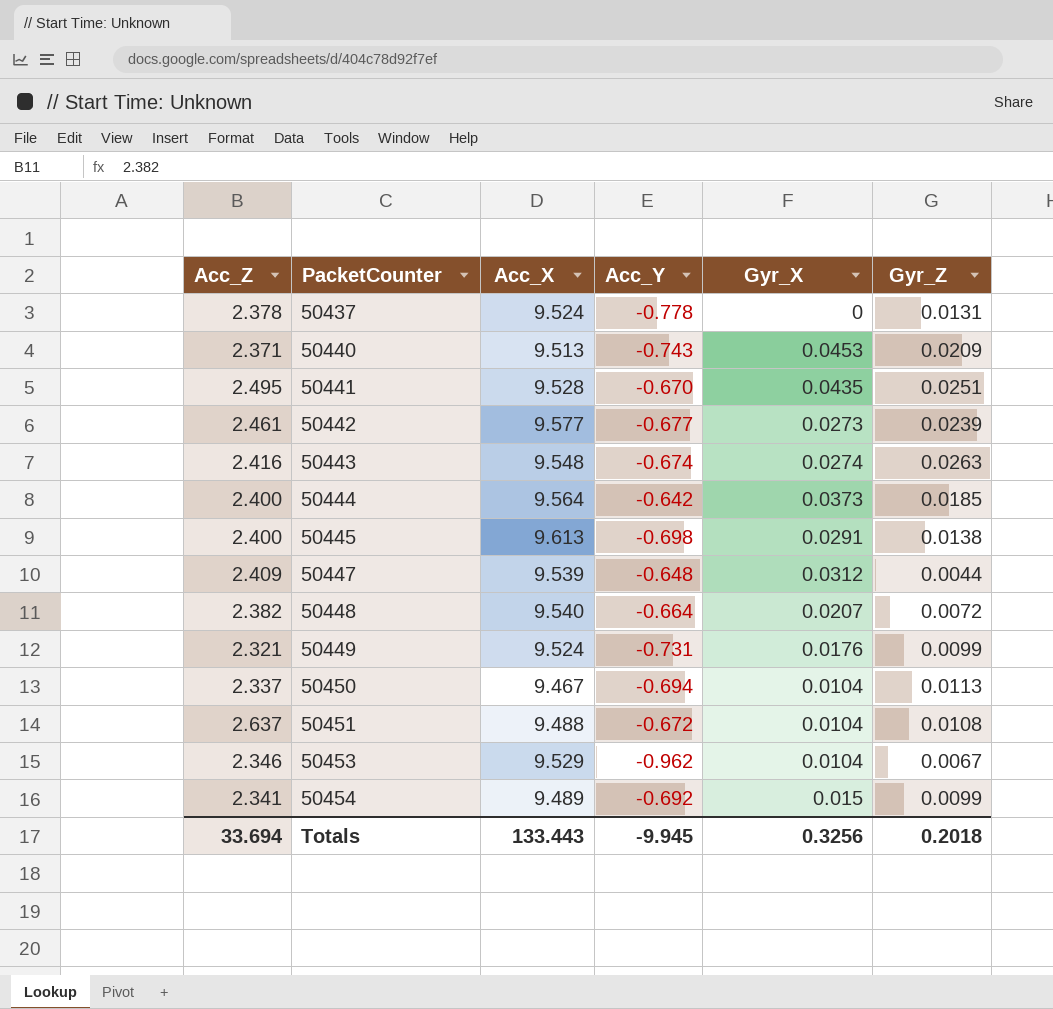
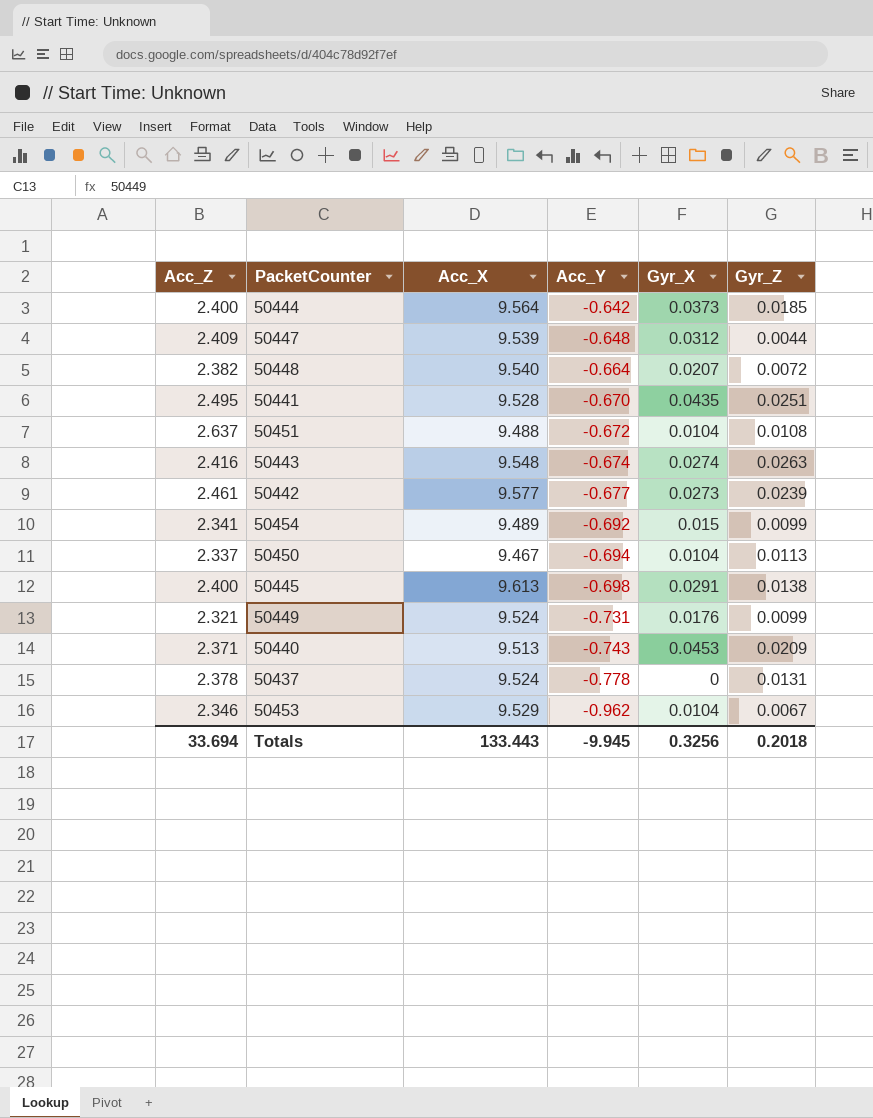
row order: PacketCounter ascending -> Acc_Y descending

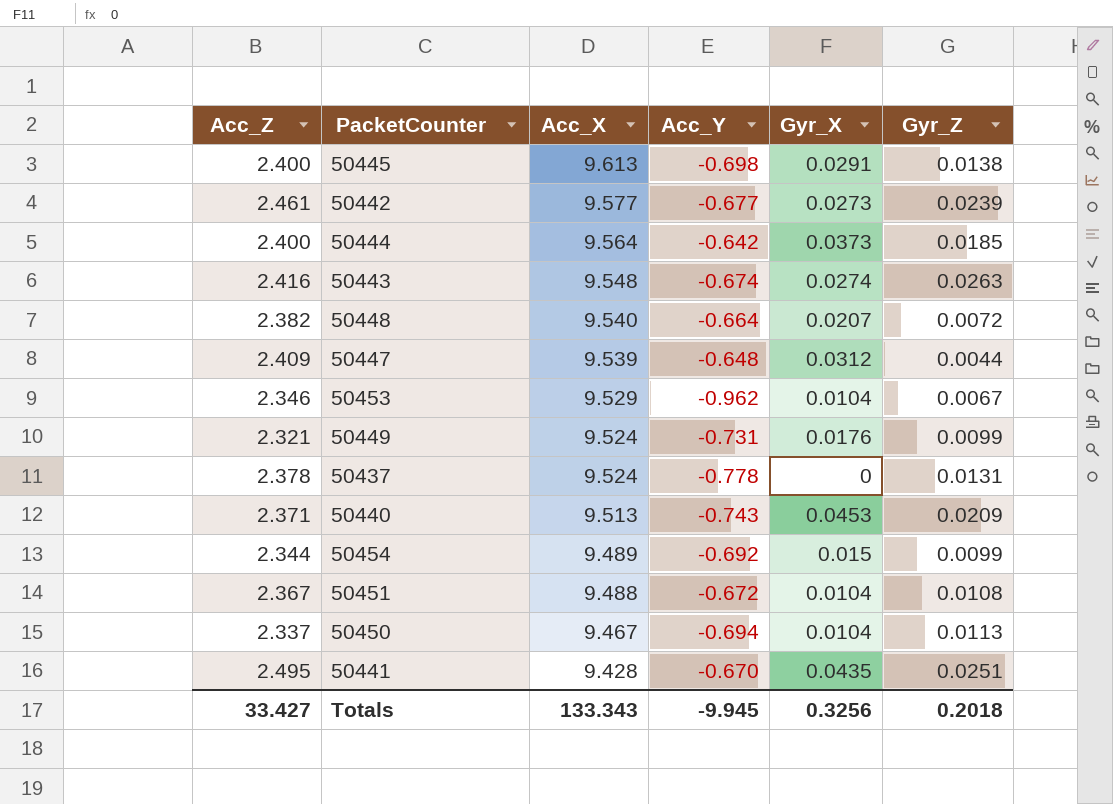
row order: Acc_Y descending -> Acc_X descending
50454 | Acc_Z: 2.341 -> 2.344
50451 | Acc_Z: 2.637 -> 2.367
50441 | Acc_X: 9.528 -> 9.428
Totals | Acc_Z: 33.694 -> 33.427
Totals | Acc_X: 133.443 -> 133.343

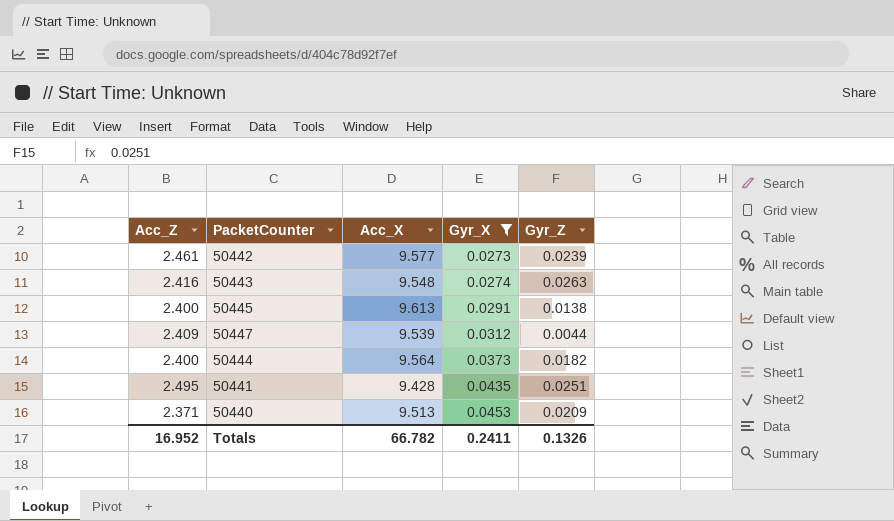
filter: none -> Gyr_X >= 0.0273
row order: Acc_X descending -> Gyr_X ascending
column Acc_Y | position: 4 -> none
50444 | Gyr_Z: 0.0185 -> 0.0182
Totals | Acc_Z: 33.427 -> 16.952
Totals | Acc_X: 133.343 -> 66.782
Totals | Gyr_X: 0.3256 -> 0.2411
Totals | Gyr_Z: 0.2018 -> 0.1326

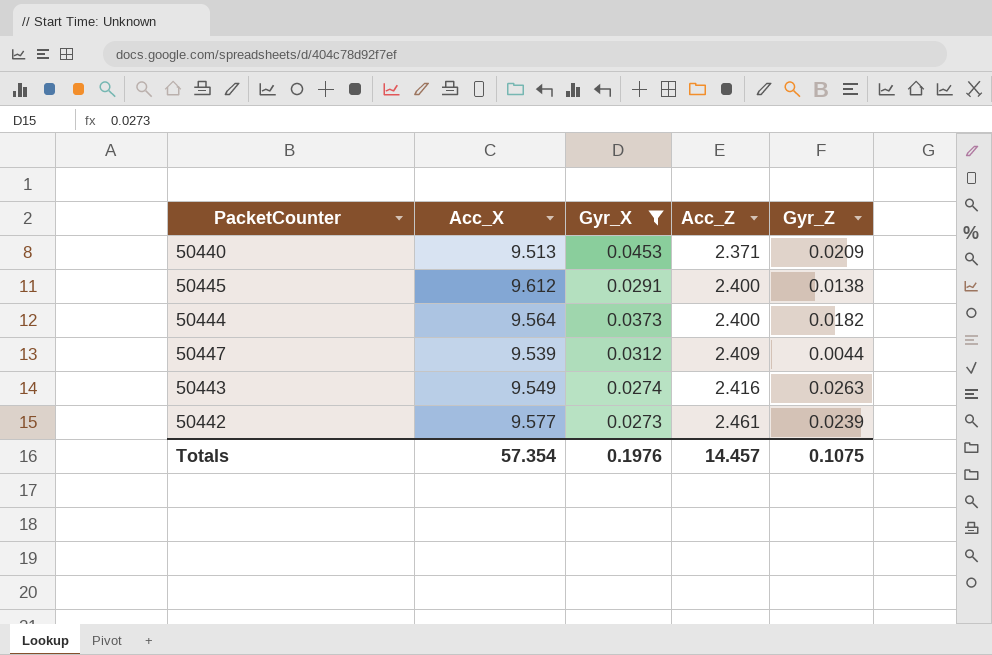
row order: Gyr_X ascending -> Acc_Z ascending
column Acc_Z | position: 1 -> 4
row 50441: 2.495 | 9.428 | 0.0435 | 0.0251 -> none
50445 | Acc_X: 9.613 -> 9.612
50443 | Acc_X: 9.548 -> 9.549
Totals | Acc_X: 66.782 -> 57.354
Totals | Gyr_X: 0.2411 -> 0.1976
Totals | Acc_Z: 16.952 -> 14.457
Totals | Gyr_Z: 0.1326 -> 0.1075

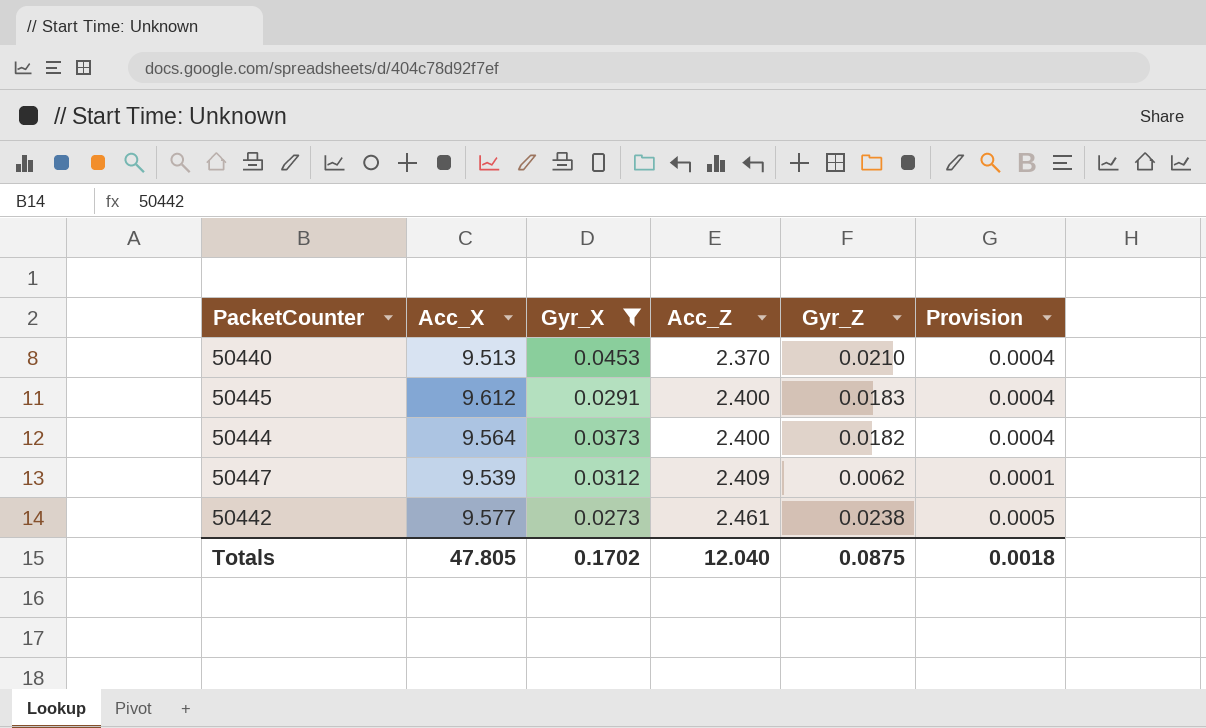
column Provision | formula: none -> [Gyr_Z] * 0.02
row 50443: 9.549 | 0.0274 | 2.416 | 0.0263 -> none
50440 | Acc_Z: 2.371 -> 2.370
50440 | Gyr_Z: 0.0209 -> 0.0210
50445 | Gyr_Z: 0.0138 -> 0.0183
50447 | Gyr_Z: 0.0044 -> 0.0062
50442 | Gyr_Z: 0.0239 -> 0.0238
Totals | Acc_X: 57.354 -> 47.805
Totals | Gyr_X: 0.1976 -> 0.1702
Totals | Acc_Z: 14.457 -> 12.040
Totals | Gyr_Z: 0.1075 -> 0.0875

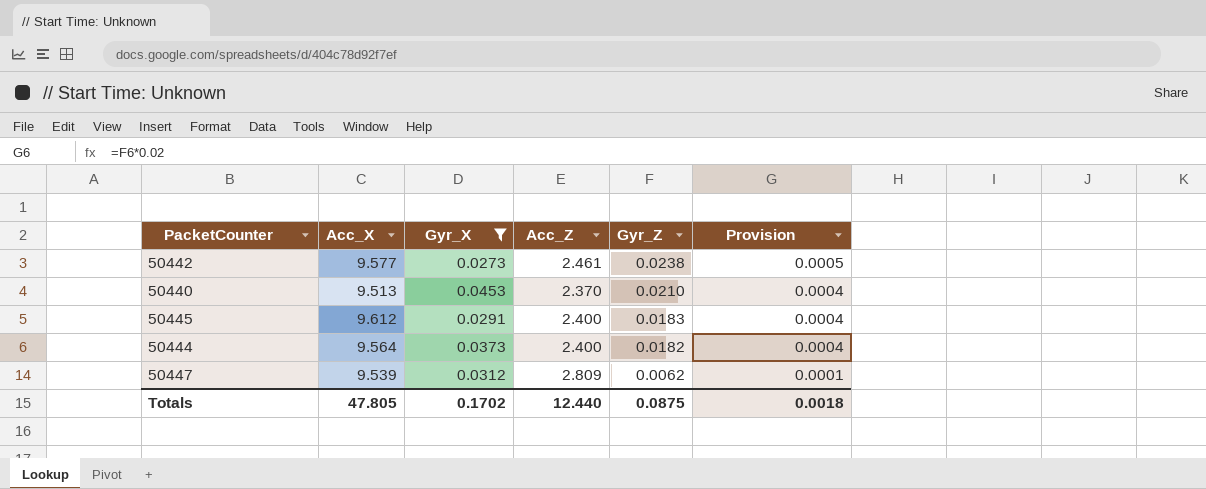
row order: Acc_Z ascending -> Gyr_Z descending
50447 | Acc_Z: 2.409 -> 2.809
Totals | Acc_Z: 12.040 -> 12.440

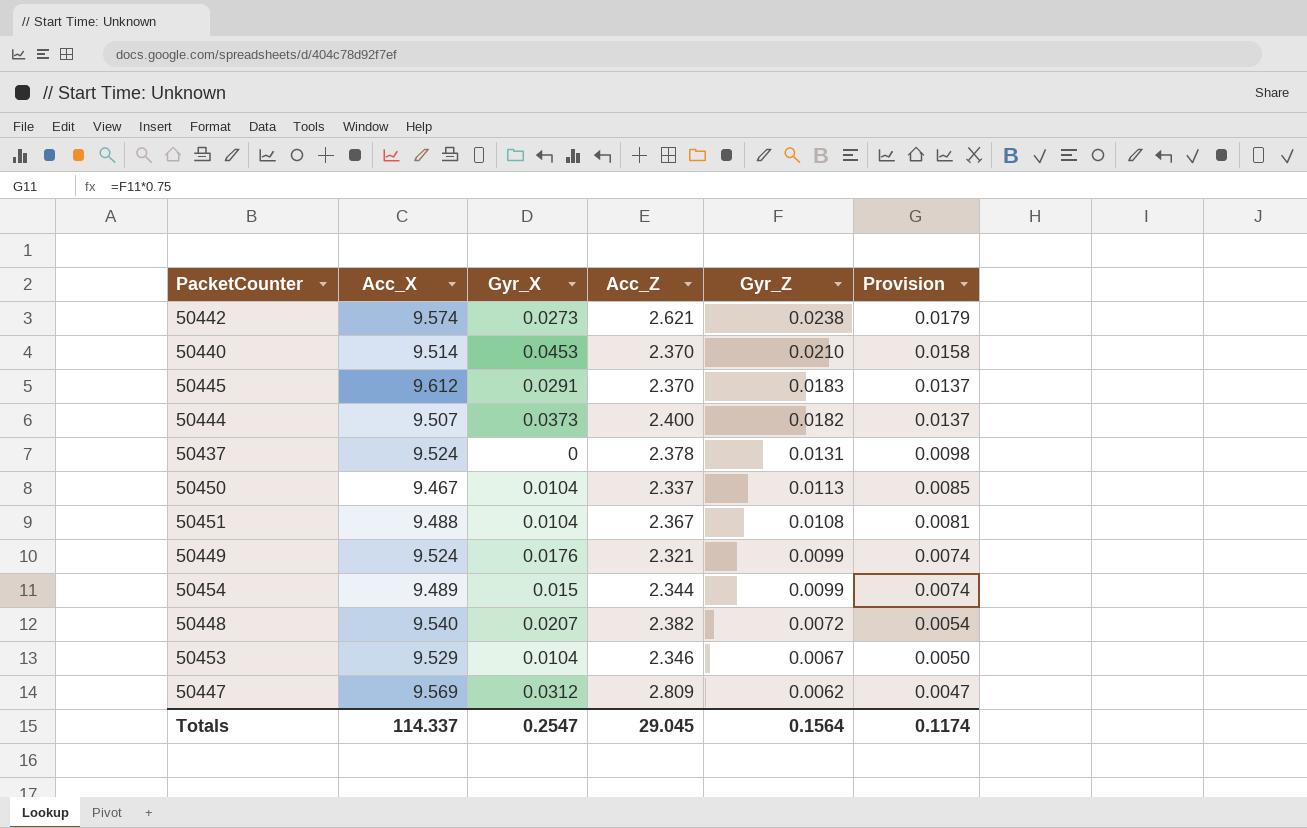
filter: Gyr_X >= 0.0273 -> none
column Provision | formula: [Gyr_Z] * 0.02 -> [Gyr_Z] * 0.75
50442 | Acc_X: 9.577 -> 9.574
50442 | Acc_Z: 2.461 -> 2.621
50440 | Acc_X: 9.513 -> 9.514
50445 | Acc_Z: 2.400 -> 2.370
50444 | Acc_X: 9.564 -> 9.507
50447 | Acc_X: 9.539 -> 9.569
Totals | Acc_X: 47.805 -> 114.337
Totals | Gyr_X: 0.1702 -> 0.2547
Totals | Acc_Z: 12.440 -> 29.045
Totals | Gyr_Z: 0.0875 -> 0.1564
Totals | Provision: 0.0018 -> 0.1174

